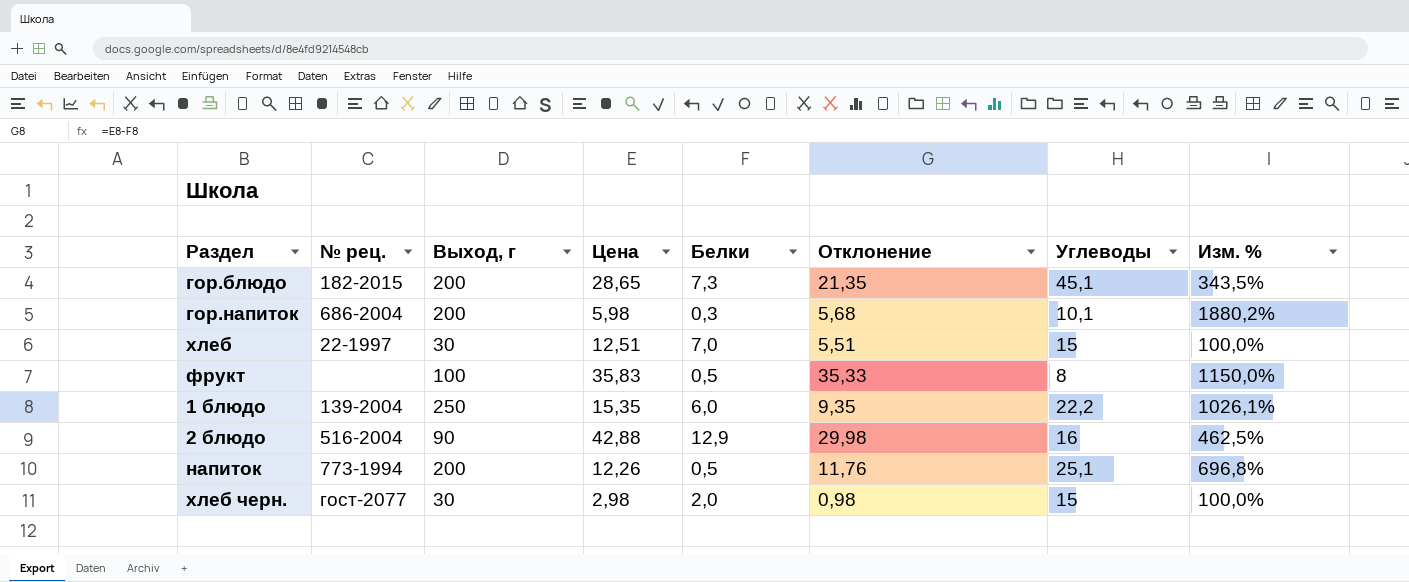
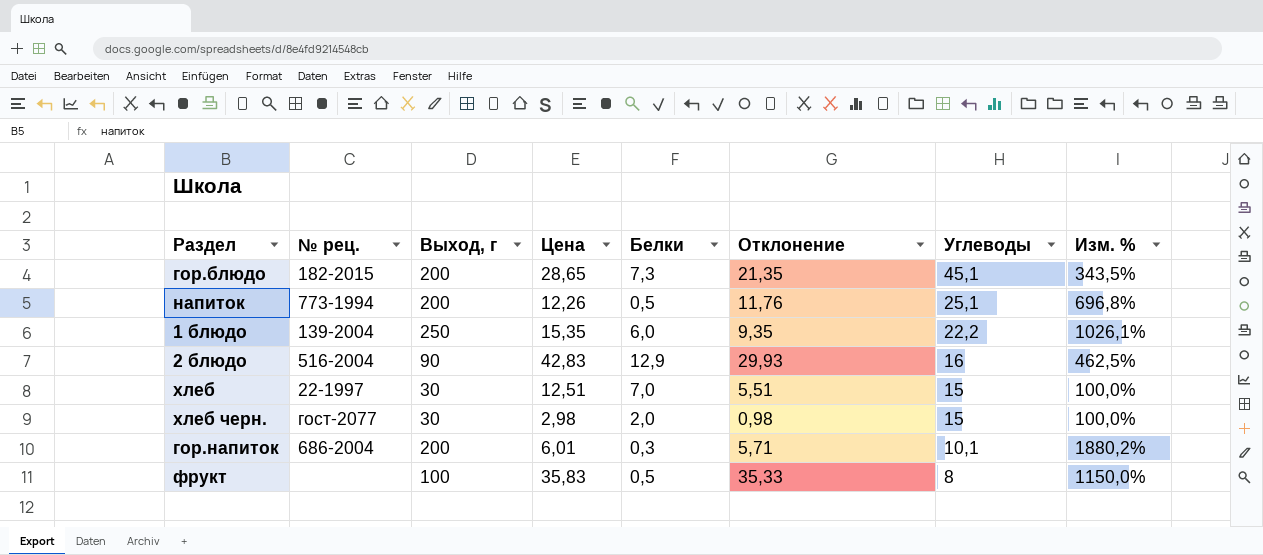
row order: none -> Углеводы descending
2 блюдо | Цена: 42,88 -> 42,83
2 блюдо | Отклонение: 29,98 -> 29,93
гор.напиток | Цена: 5,98 -> 6,01
гор.напиток | Отклонение: 5,68 -> 5,71

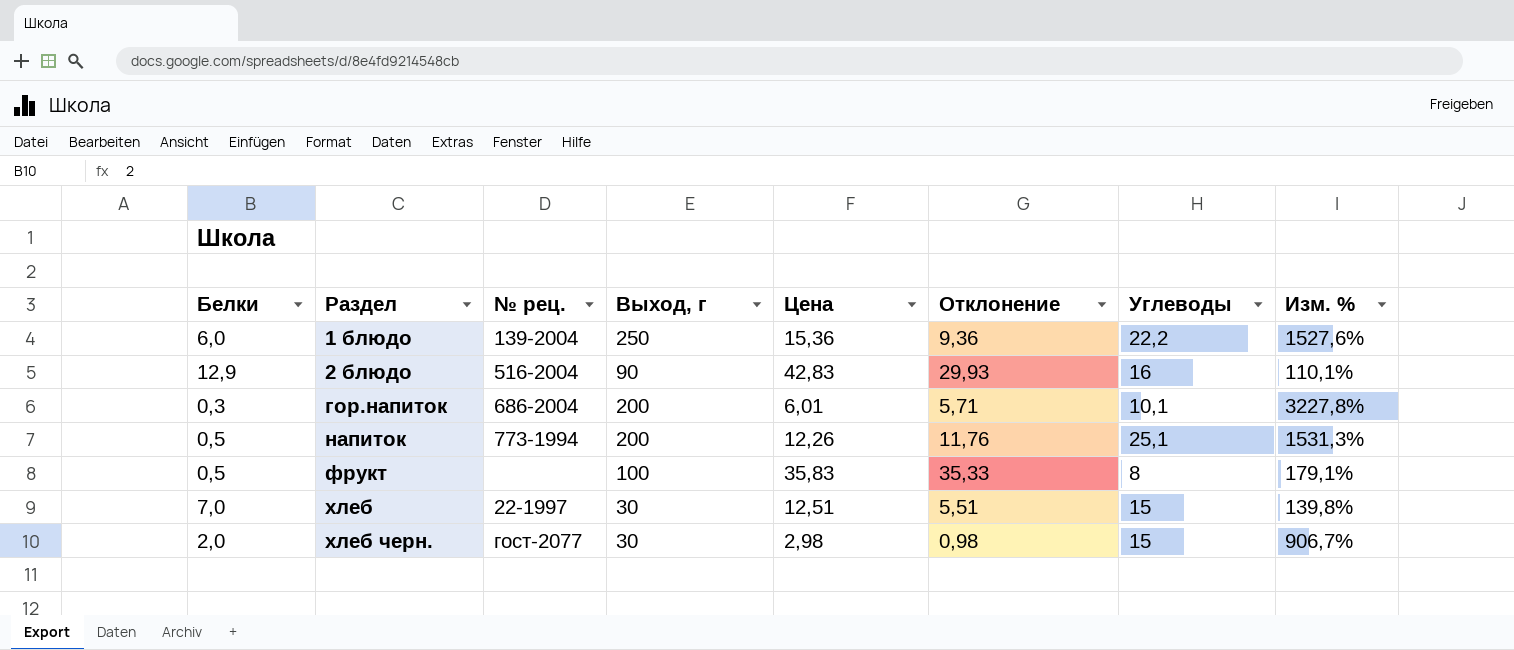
row order: Углеводы descending -> Раздел ascending
column Белки | position: 5 -> 1
column Изм. % | formula: ([Выход, г] - [Углеводы]) / [Углеводы] -> ([Выход, г] - [Цена]) / [Цена]
row гор.блюдо: 182-2015 | 200 | 28,65 | 7,3 | 21,35 | 45,1 | 343,5% -> none
1 блюдо | Цена: 15,35 -> 15,36
1 блюдо | Отклонение: 9,35 -> 9,36

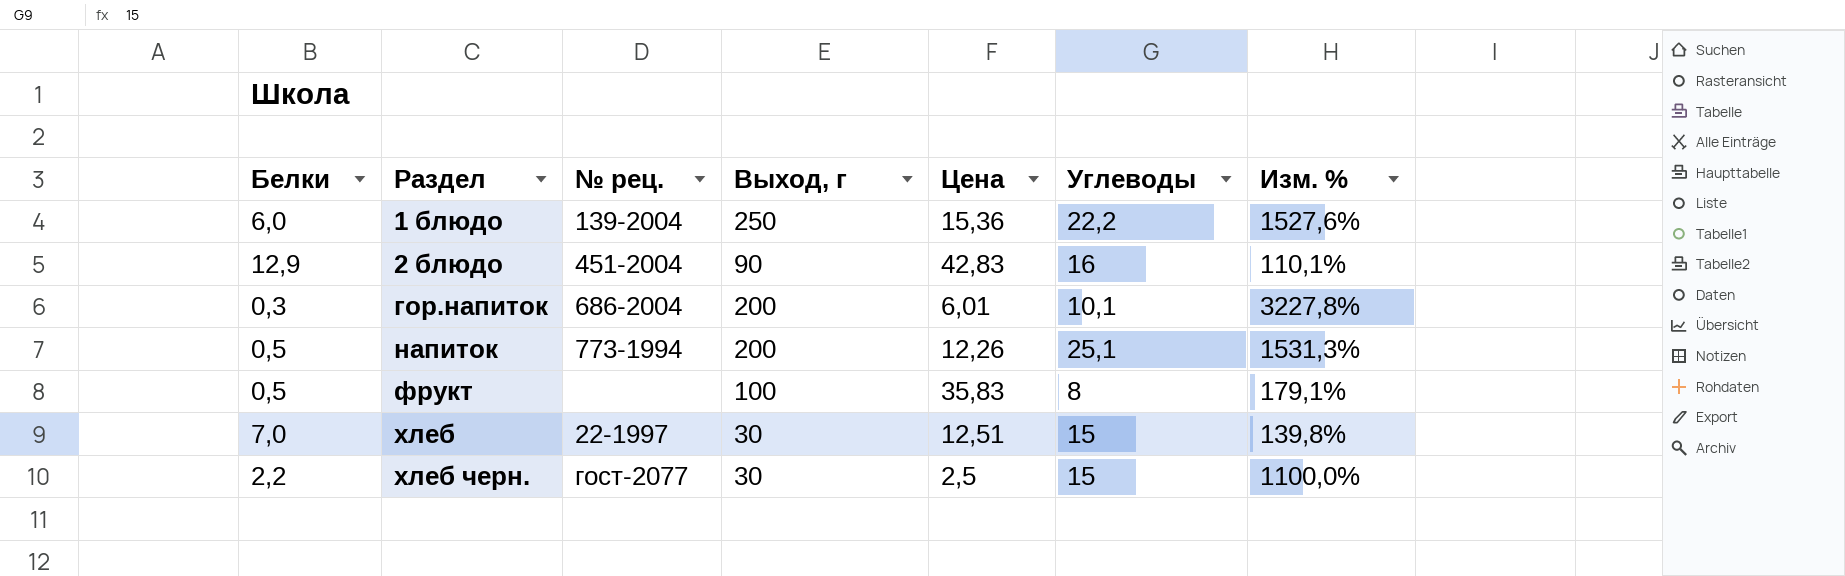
column Отклонение | formula: [Цена] - [Белки] -> none
2 блюдо | № рец.: 516-2004 -> 451-2004
хлеб черн. | Белки: 2,0 -> 2,2
хлеб черн. | Цена: 2,98 -> 2,5
хлеб черн. | Изм. %: 906,7% -> 1100,0%

